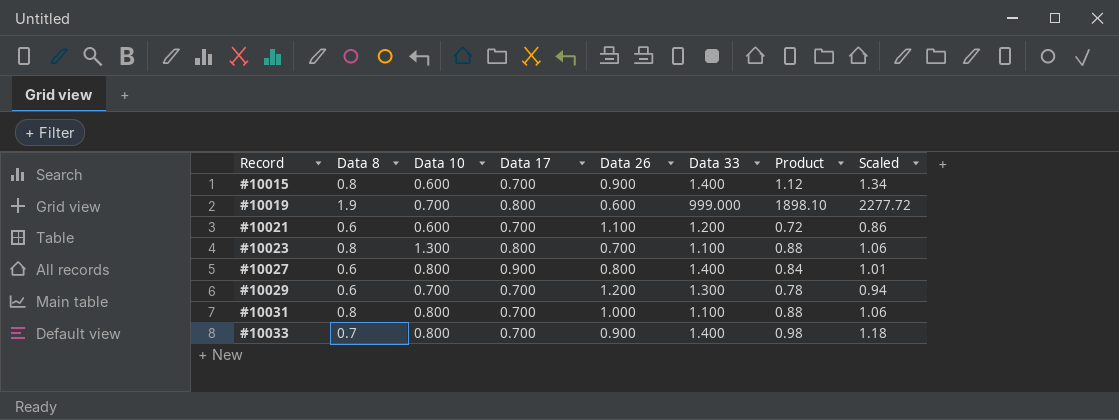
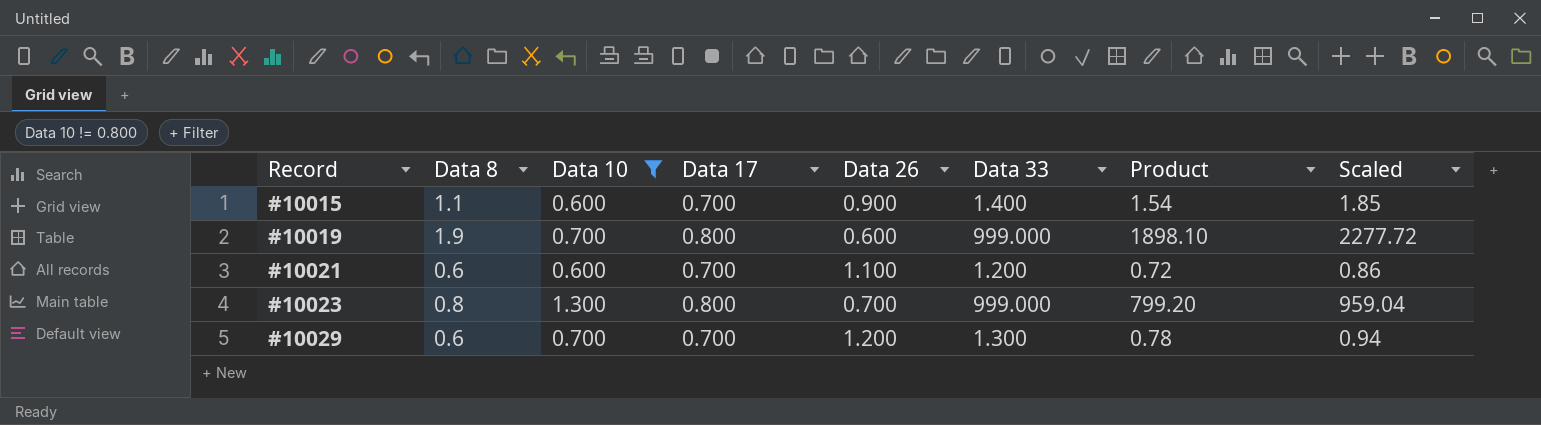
filter: none -> Data 10 != 0.800
#10015 | Data 8: 0.8 -> 1.1
#10015 | Product: 1.12 -> 1.54
#10015 | Scaled: 1.34 -> 1.85
#10023 | Data 33: 1.100 -> 999.000
#10023 | Product: 0.88 -> 799.20
#10023 | Scaled: 1.06 -> 959.04

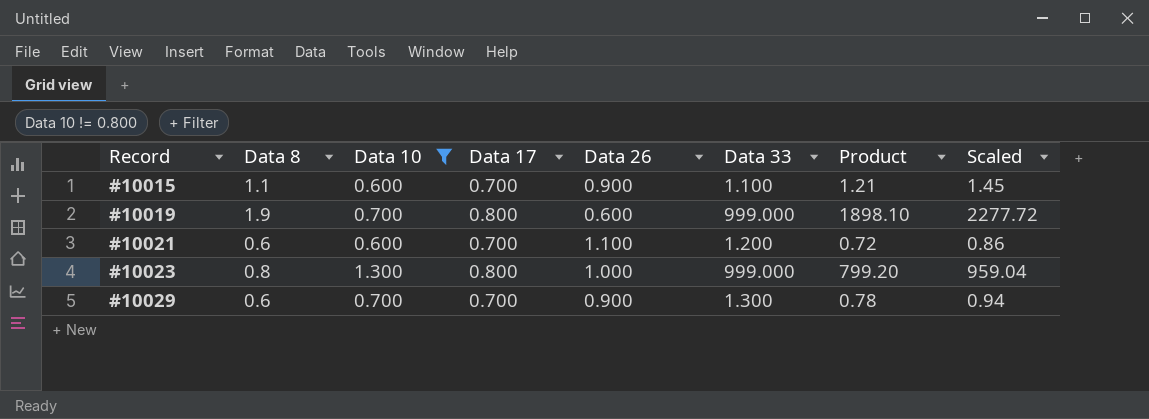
#10015 | Data 33: 1.400 -> 1.100
#10015 | Product: 1.54 -> 1.21
#10015 | Scaled: 1.85 -> 1.45
#10023 | Data 26: 0.700 -> 1.000
#10029 | Data 26: 1.200 -> 0.900

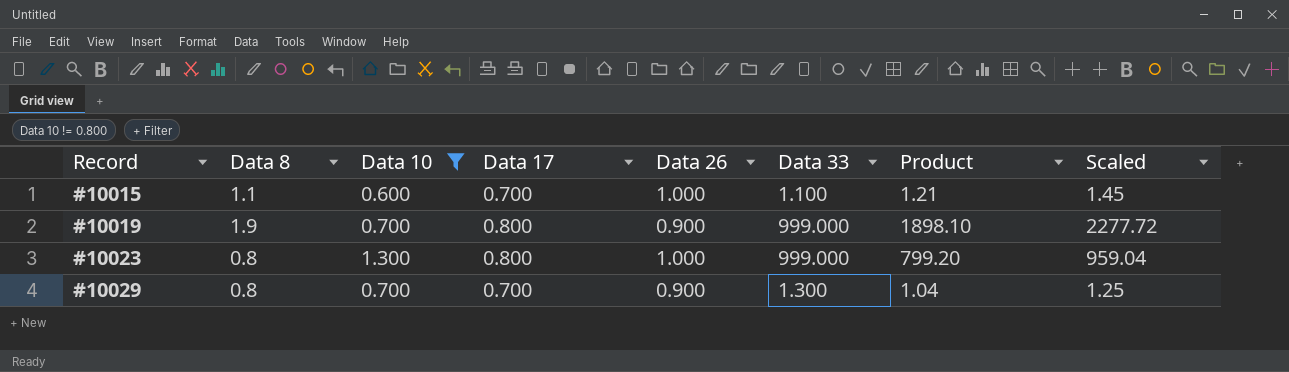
row #10021: 0.6 | 0.600 | 0.700 | 1.100 | 1.200 | 0.72 | 0.86 -> none
#10015 | Data 26: 0.900 -> 1.000
#10019 | Data 26: 0.600 -> 0.900
#10029 | Data 8: 0.6 -> 0.8
#10029 | Product: 0.78 -> 1.04
#10029 | Scaled: 0.94 -> 1.25

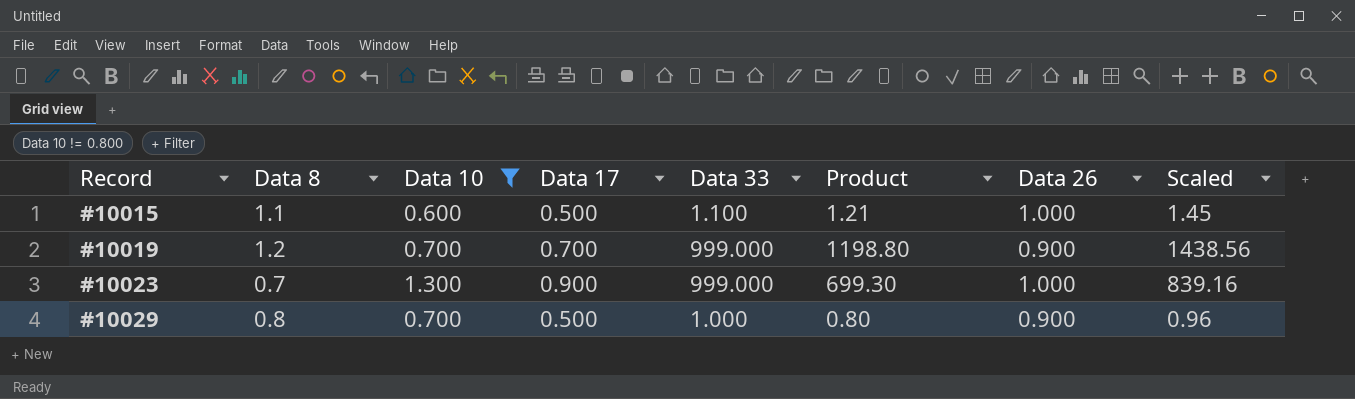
column Data 26 | position: 5 -> 7
#10015 | Data 17: 0.700 -> 0.500
#10019 | Data 8: 1.9 -> 1.2
#10019 | Data 17: 0.800 -> 0.700
#10019 | Product: 1898.10 -> 1198.80
#10019 | Scaled: 2277.72 -> 1438.56
#10023 | Data 8: 0.8 -> 0.7
#10023 | Data 17: 0.800 -> 0.900
#10023 | Product: 799.20 -> 699.30
#10023 | Scaled: 959.04 -> 839.16
#10029 | Data 17: 0.700 -> 0.500
#10029 | Data 33: 1.300 -> 1.000
#10029 | Product: 1.04 -> 0.80
#10029 | Scaled: 1.25 -> 0.96

